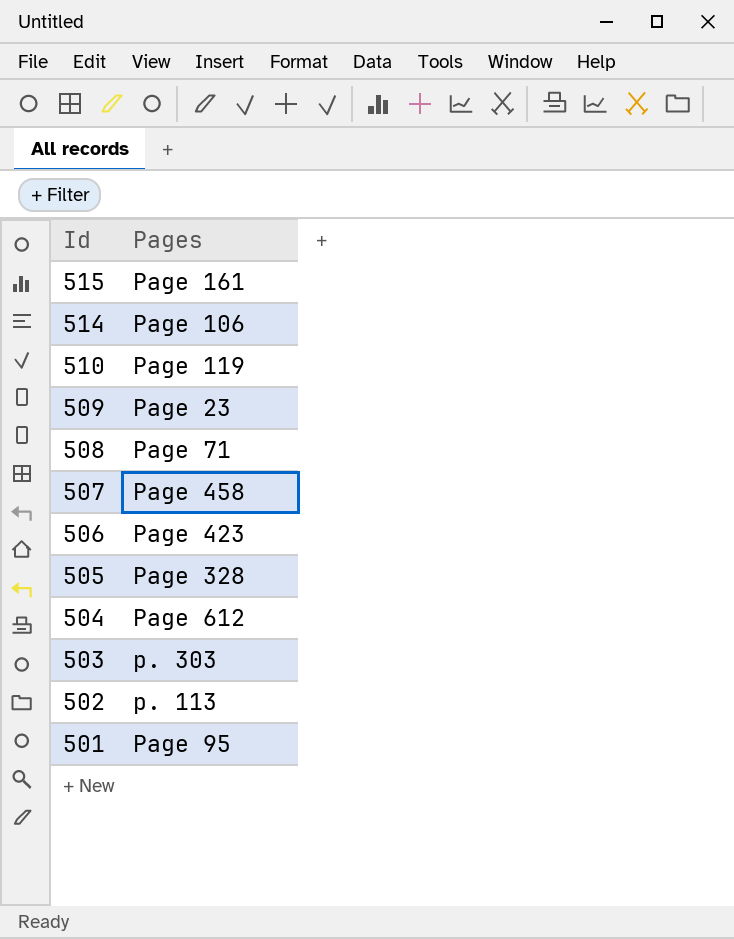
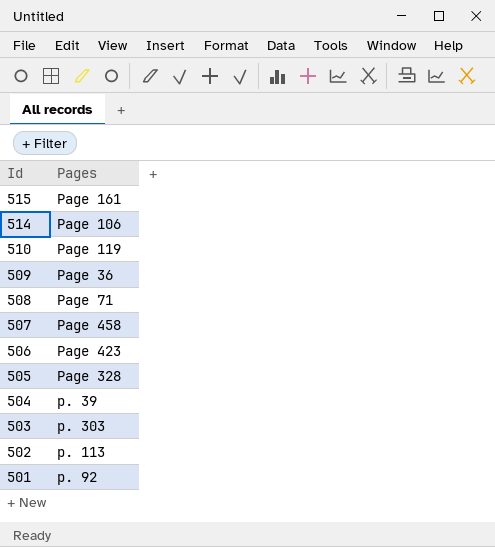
509 | Pages: Page 23 -> Page 36
504 | Pages: Page 612 -> p. 39
501 | Pages: Page 95 -> p. 92

